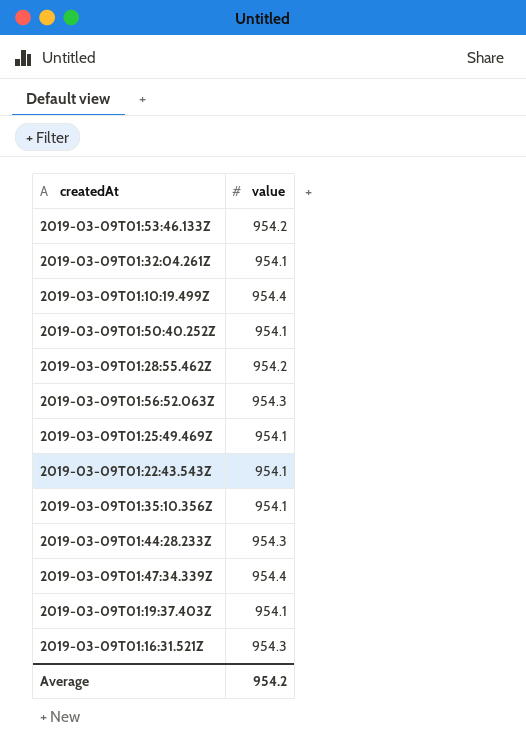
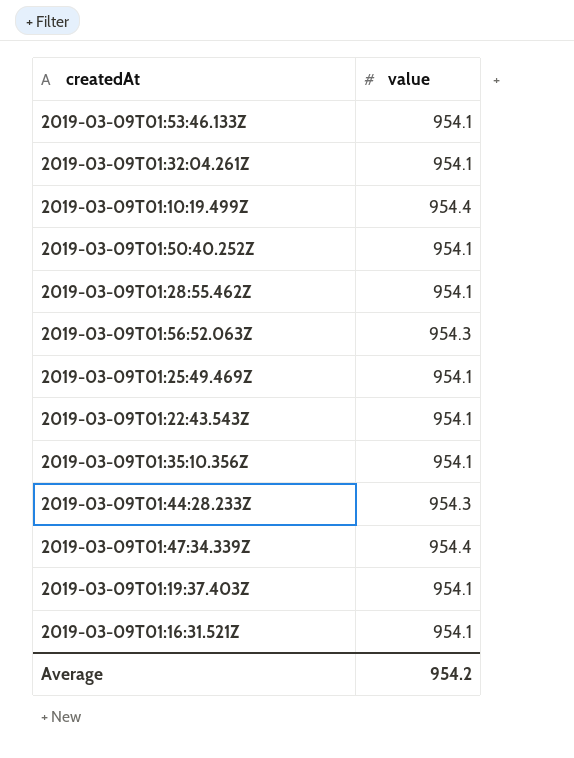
2019-03-09T01:53:46.133Z | value: 954.2 -> 954.1
2019-03-09T01:28:55.462Z | value: 954.2 -> 954.1
2019-03-09T01:16:31.521Z | value: 954.3 -> 954.1

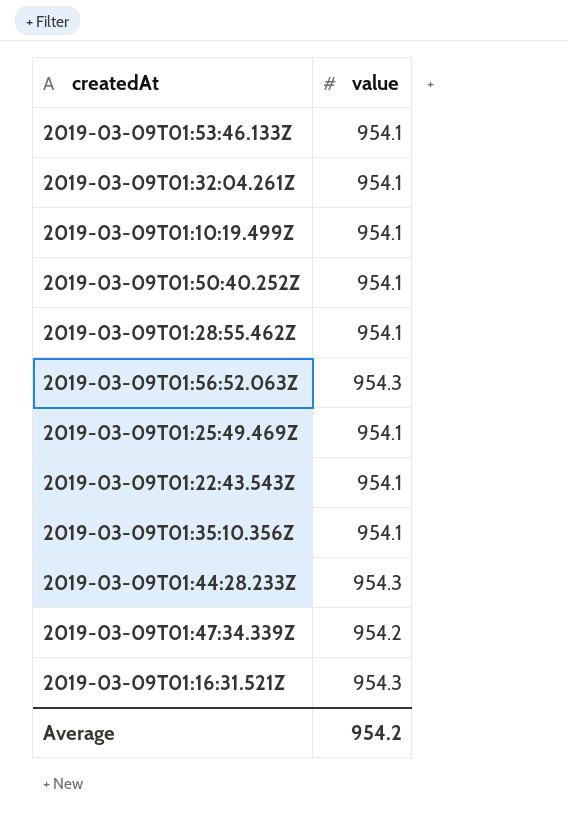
row 2019-03-09T01:19:37.403Z: 954.1 -> none
2019-03-09T01:10:19.499Z | value: 954.4 -> 954.1
2019-03-09T01:47:34.339Z | value: 954.4 -> 954.2
2019-03-09T01:16:31.521Z | value: 954.1 -> 954.3

